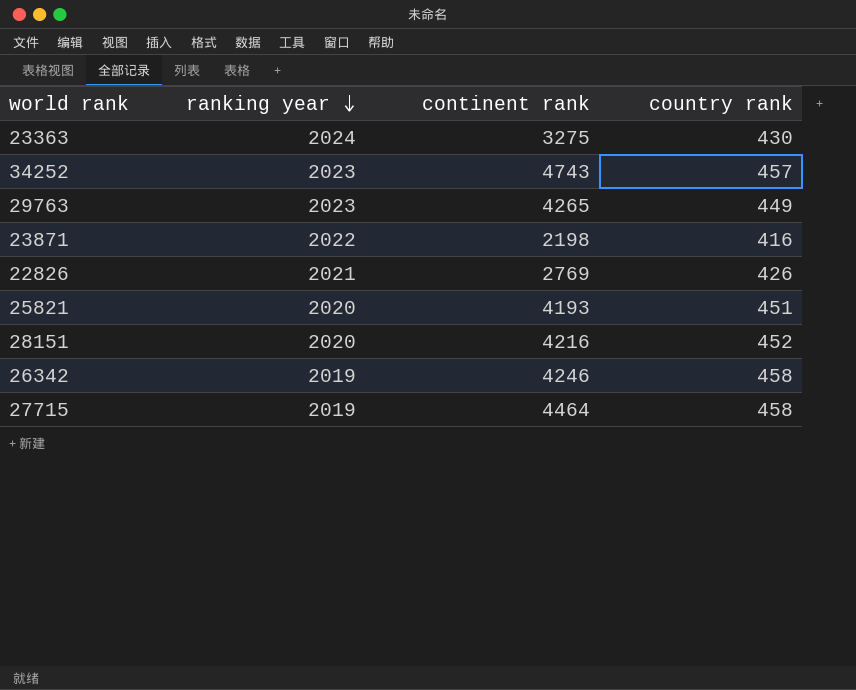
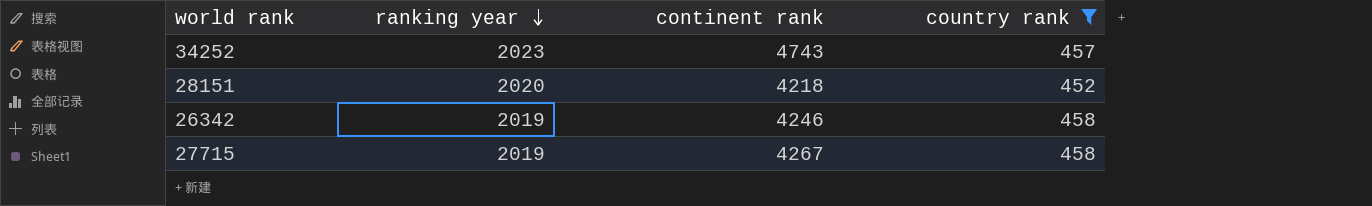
filter: none -> country rank >= 452
28151 | continent rank: 4216 -> 4218
27715 | continent rank: 4464 -> 4267

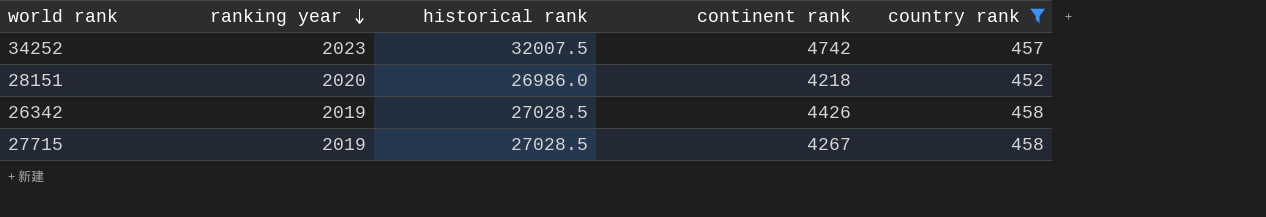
column historical rank | position: none -> 3
34252 | continent rank: 4743 -> 4742
26342 | continent rank: 4246 -> 4426

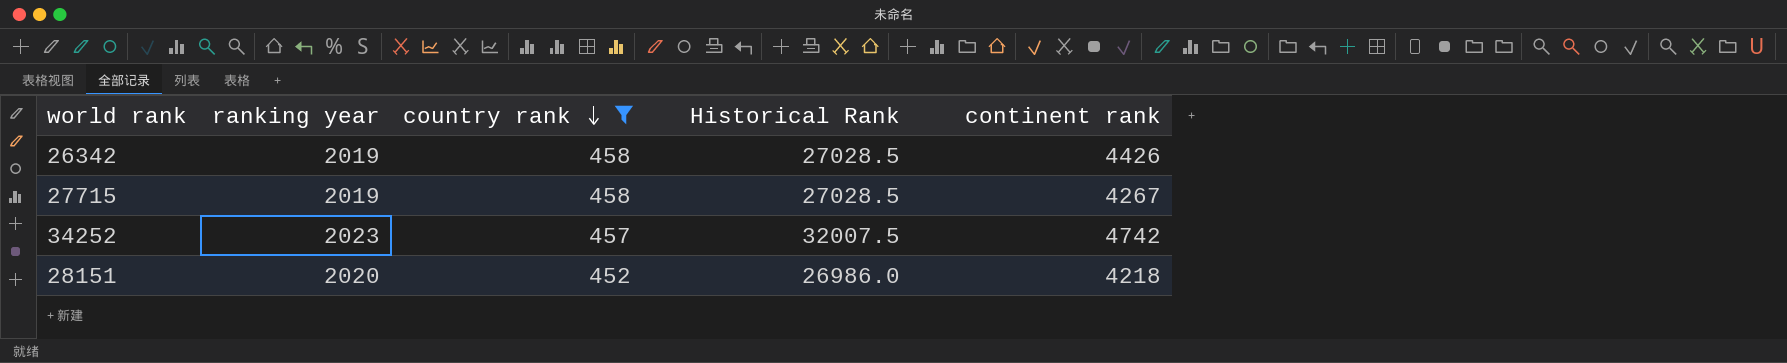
row order: ranking year descending -> country rank descending
column country rank | position: 5 -> 3
column name: historical rank -> Historical Rank

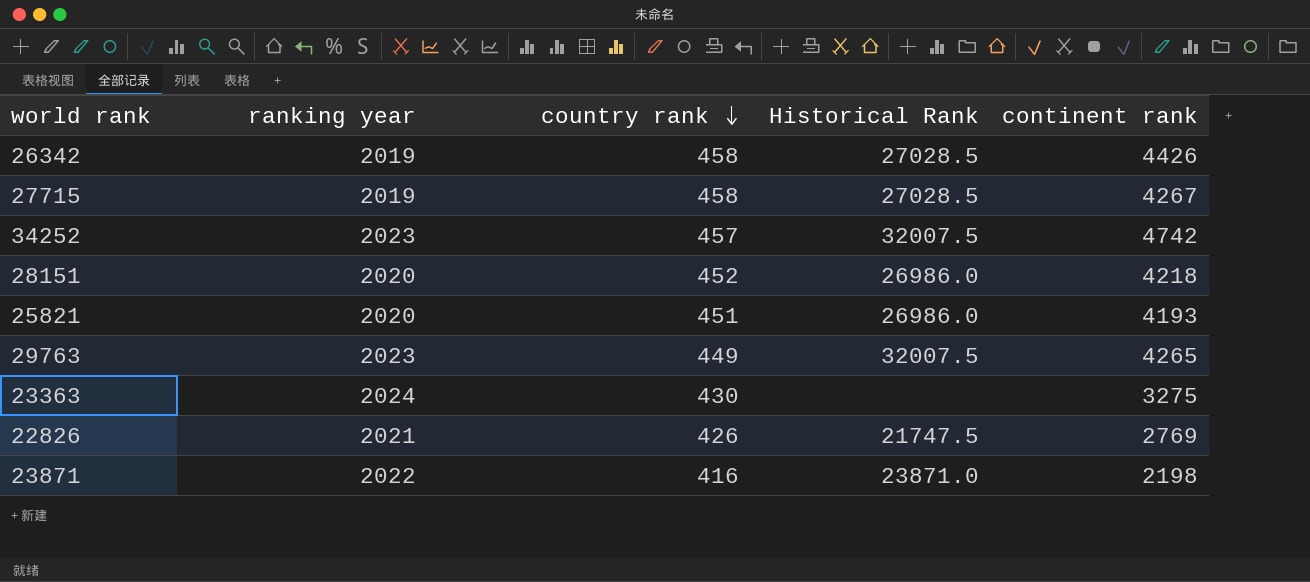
filter: country rank >= 452 -> none

